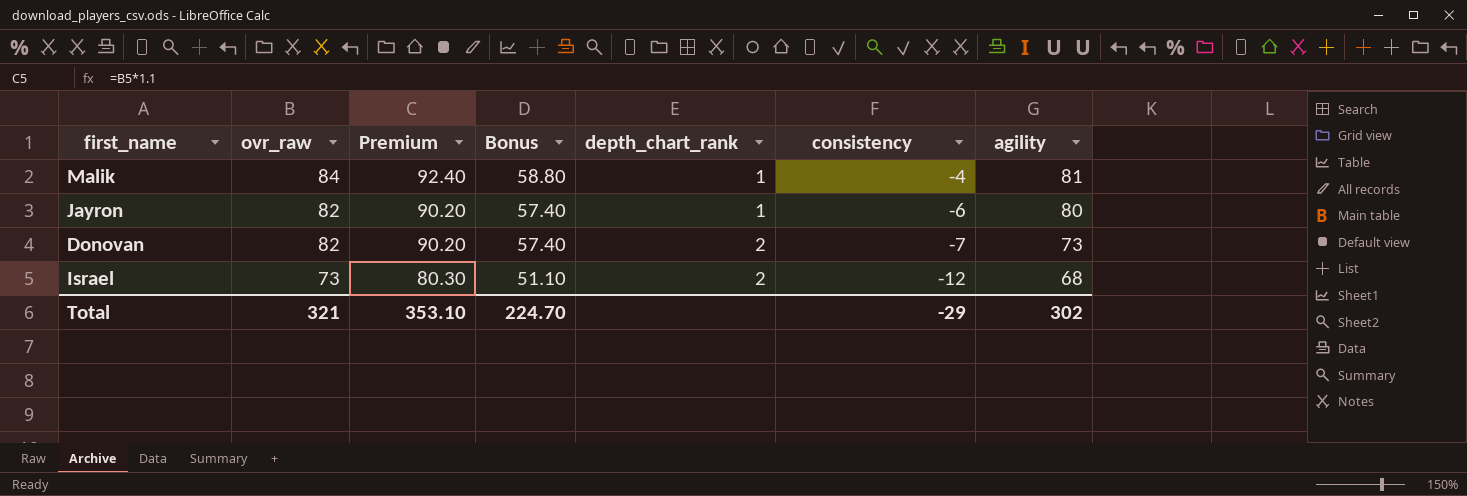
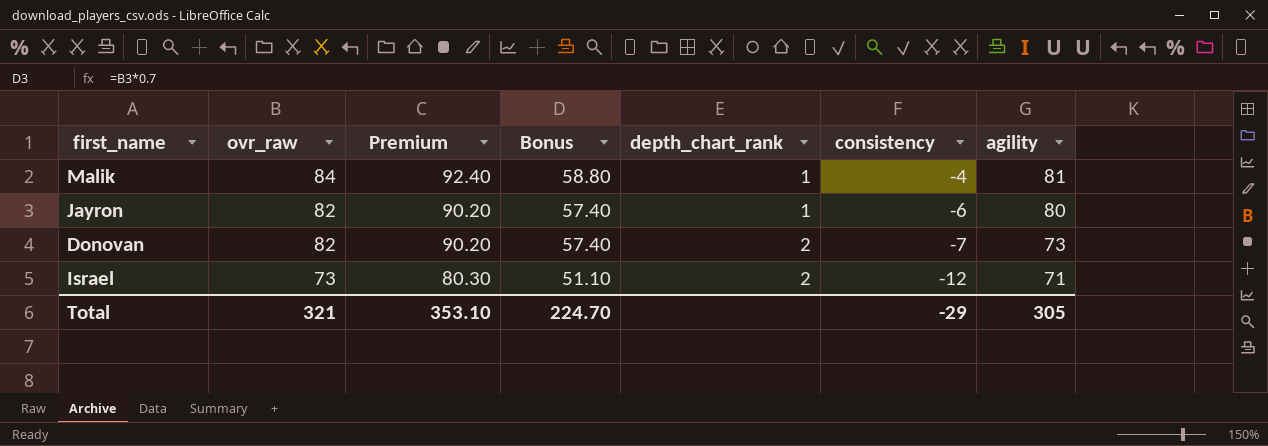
Israel | agility: 68 -> 71
Total | agility: 302 -> 305

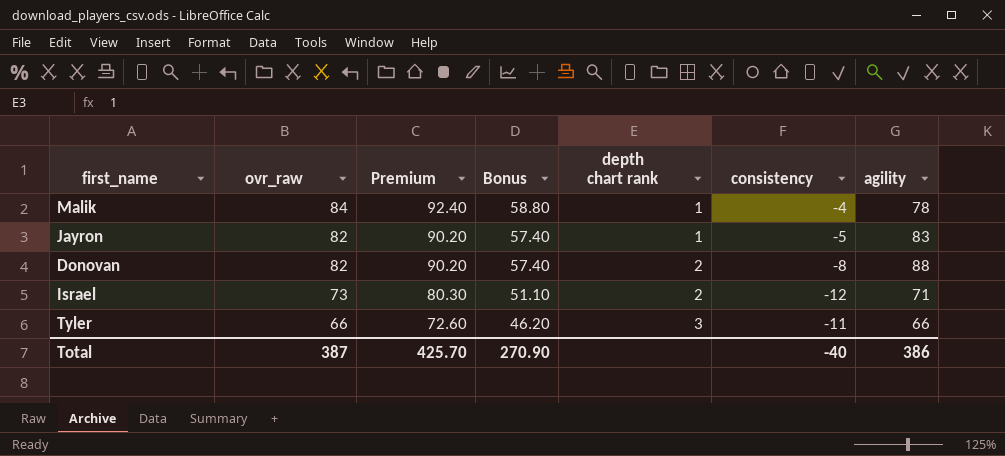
column name: depth_chart_rank -> depth chart rank
Malik | agility: 81 -> 78
Jayron | consistency: -6 -> -5
Jayron | agility: 80 -> 83
Donovan | consistency: -7 -> -8
Donovan | agility: 73 -> 88
row Tyler: none -> 66 | 72.60 | 46.20 | 3 | -11 | 66
Total | ovr_raw: 321 -> 387
Total | Premium: 353.10 -> 425.70
Total | Bonus: 224.70 -> 270.90
Total | consistency: -29 -> -40
Total | agility: 305 -> 386

